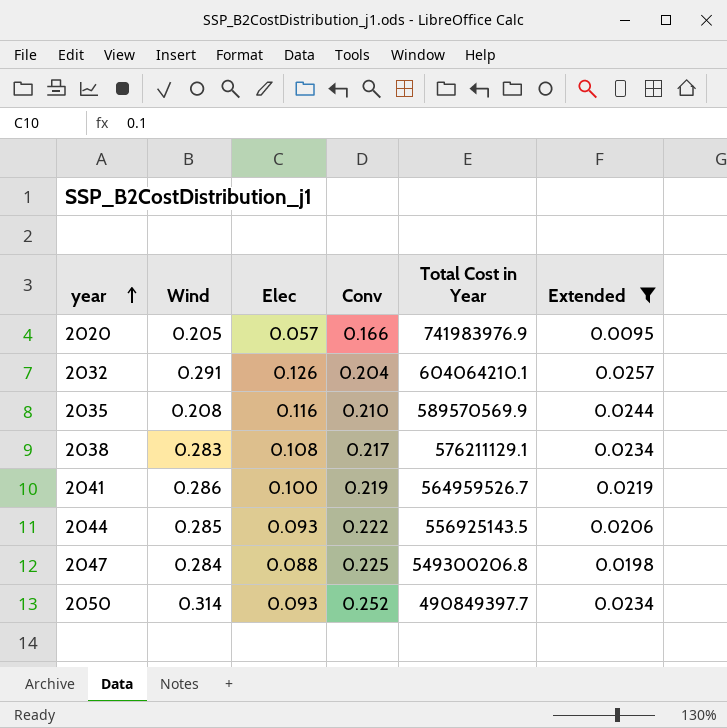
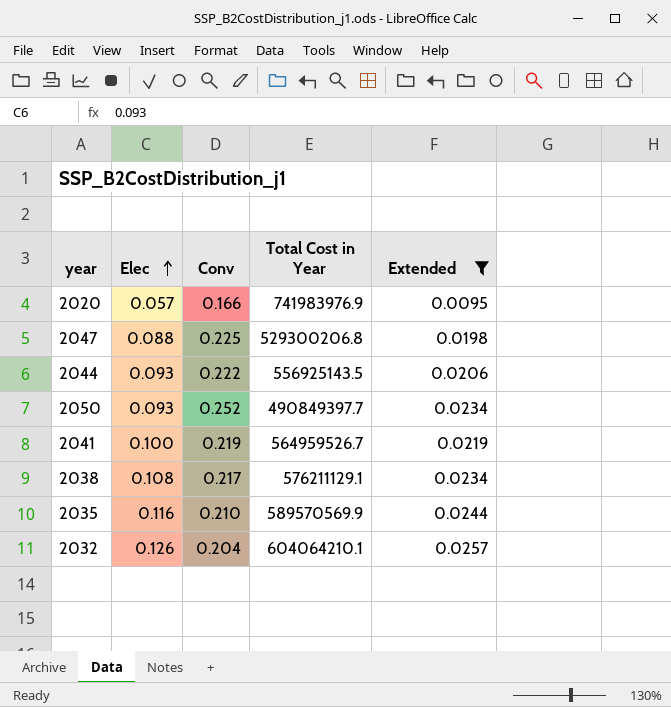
row order: year ascending -> Elec ascending
column Wind | position: 2 -> none
2047 | Total Cost in Year: 549300206.8 -> 529300206.8

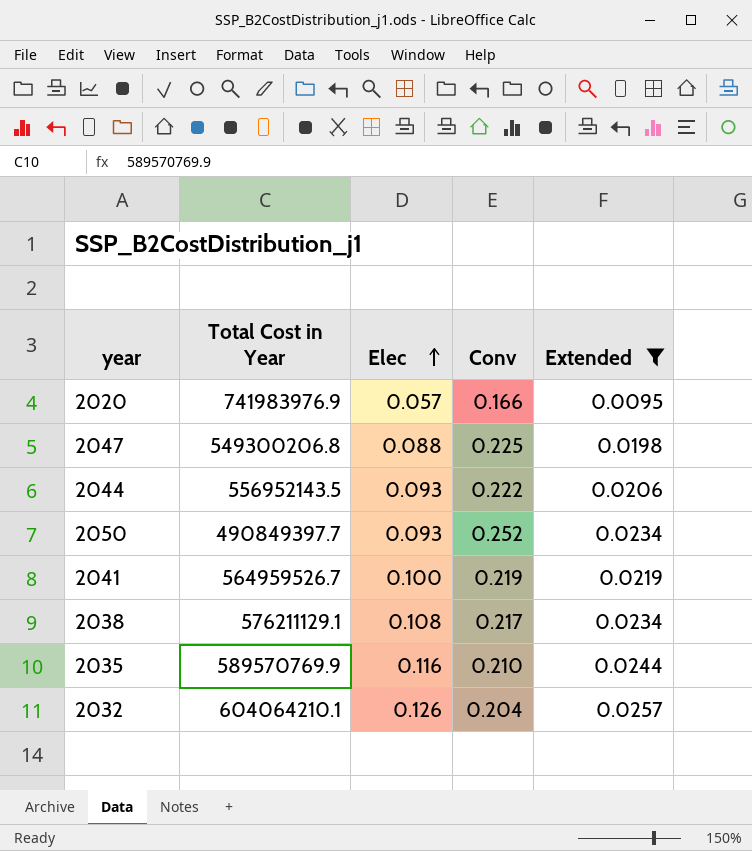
column Total Cost in Year | position: 4 -> 2
2047 | Total Cost in Year: 529300206.8 -> 549300206.8
2044 | Total Cost in Year: 556925143.5 -> 556952143.5
2035 | Total Cost in Year: 589570569.9 -> 589570769.9

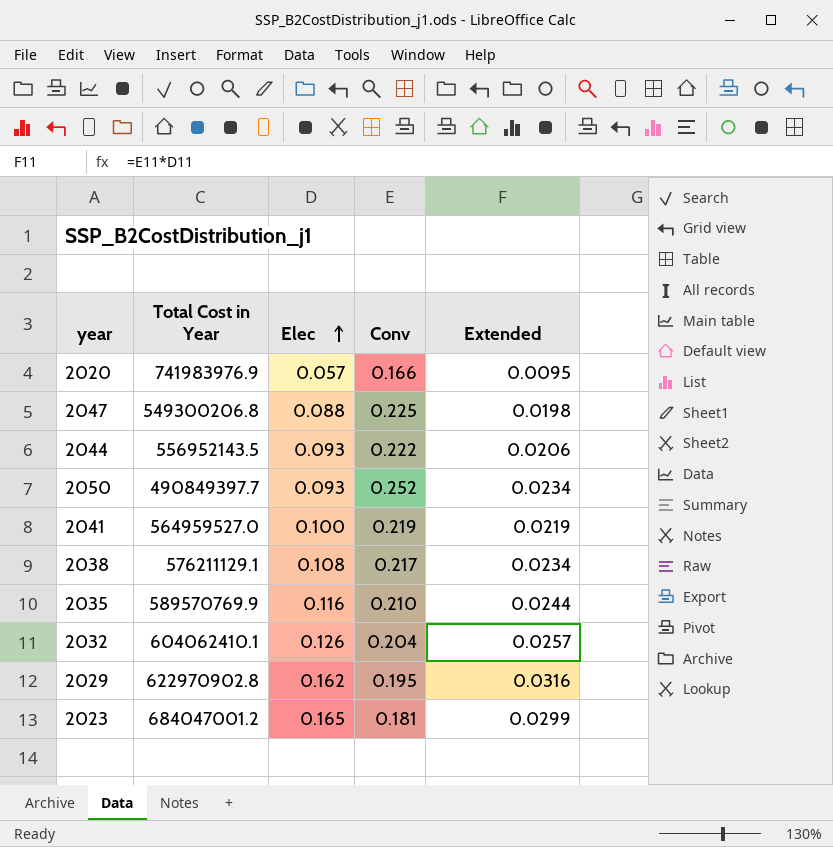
filter: Extended <= 0.0257 -> none
2041 | Total Cost in Year: 564959526.7 -> 564959527.0
2032 | Total Cost in Year: 604064210.1 -> 604062410.1

